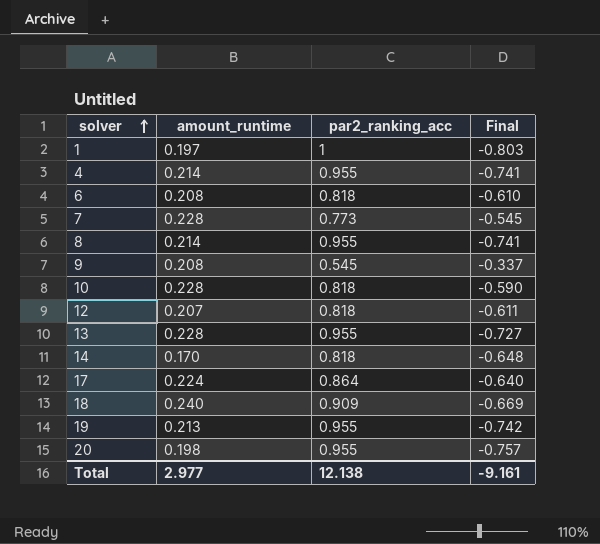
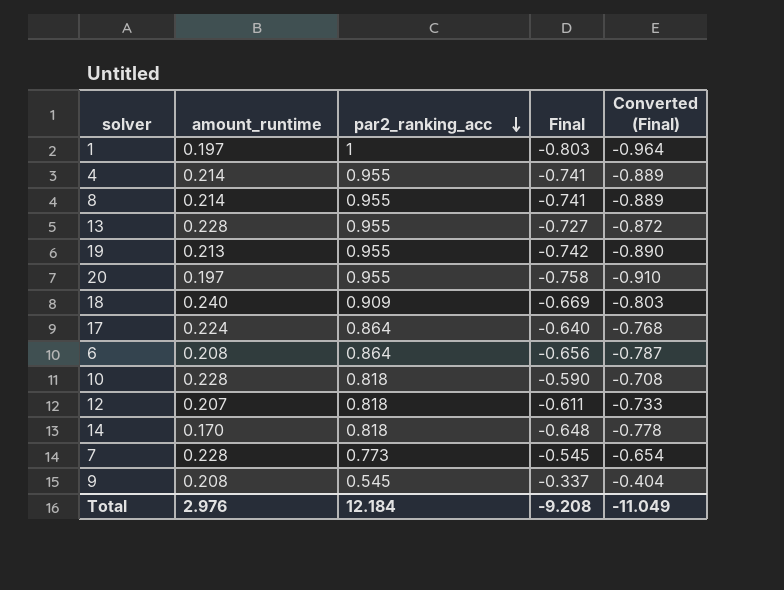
row order: solver ascending -> par2_ranking_acc descending
column Converted (Final) | formula: none -> [Final] * 1.2
20 | amount_runtime: 0.198 -> 0.197
20 | Final: -0.757 -> -0.758
6 | par2_ranking_acc: 0.818 -> 0.864
6 | Final: -0.610 -> -0.656
Total | amount_runtime: 2.977 -> 2.976
Total | par2_ranking_acc: 12.138 -> 12.184
Total | Final: -9.161 -> -9.208

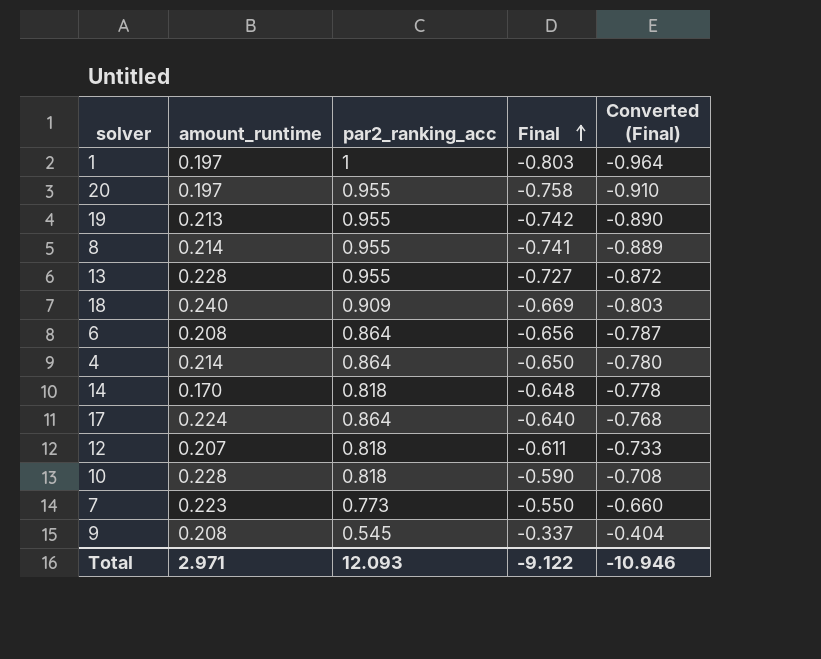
row order: par2_ranking_acc descending -> Final ascending
4 | par2_ranking_acc: 0.955 -> 0.864
4 | Final: -0.741 -> -0.650
4 | Converted (Final): -0.889 -> -0.780
7 | amount_runtime: 0.228 -> 0.223
7 | Final: -0.545 -> -0.550
7 | Converted (Final): -0.654 -> -0.660
Total | amount_runtime: 2.976 -> 2.971
Total | par2_ranking_acc: 12.184 -> 12.093
Total | Final: -9.208 -> -9.122
Total | Converted (Final): -11.049 -> -10.946

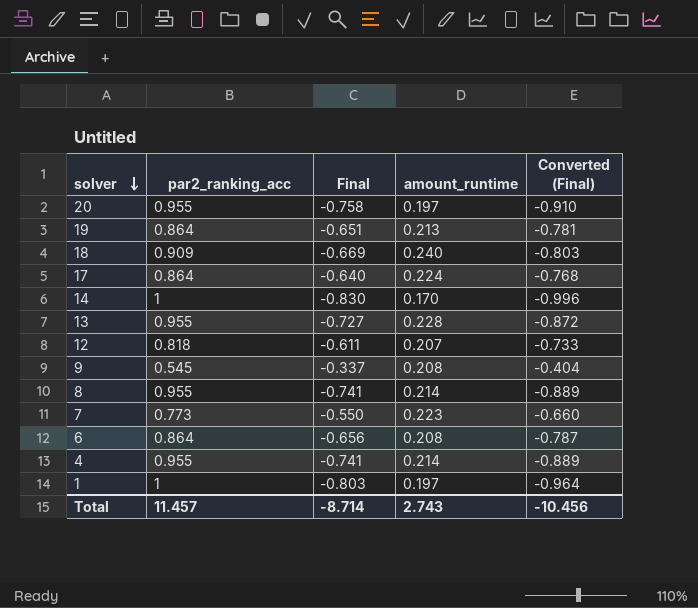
row order: Final ascending -> solver descending
column amount_runtime | position: 2 -> 4
row 10: 0.228 | 0.818 | -0.590 | -0.708 -> none
19 | par2_ranking_acc: 0.955 -> 0.864
19 | Final: -0.742 -> -0.651
19 | Converted (Final): -0.890 -> -0.781
14 | par2_ranking_acc: 0.818 -> 1
14 | Final: -0.648 -> -0.830
14 | Converted (Final): -0.778 -> -0.996
4 | par2_ranking_acc: 0.864 -> 0.955
4 | Final: -0.650 -> -0.741
4 | Converted (Final): -0.780 -> -0.889
Total | par2_ranking_acc: 12.093 -> 11.457
Total | Final: -9.122 -> -8.714
Total | amount_runtime: 2.971 -> 2.743
Total | Converted (Final): -10.946 -> -10.456

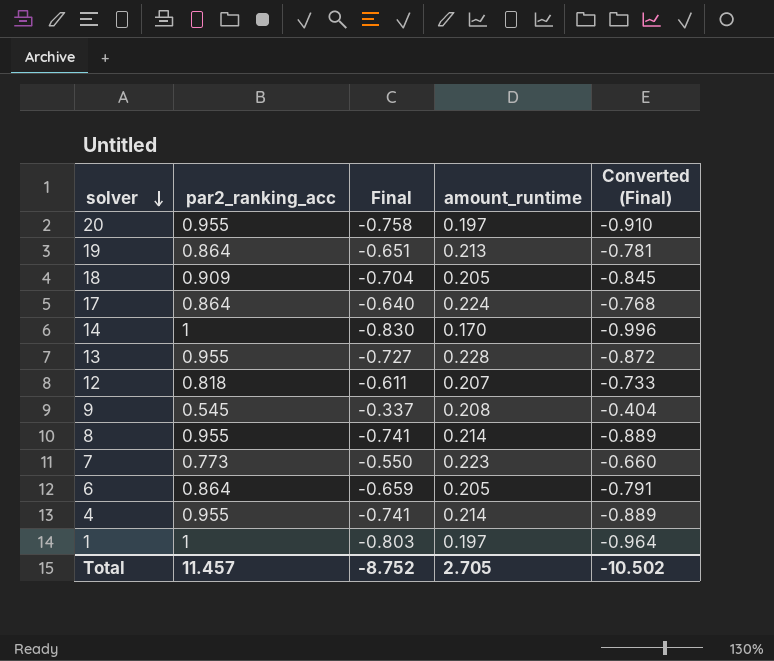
18 | Final: -0.669 -> -0.704
18 | amount_runtime: 0.240 -> 0.205
18 | Converted (Final): -0.803 -> -0.845
6 | Final: -0.656 -> -0.659
6 | amount_runtime: 0.208 -> 0.205
6 | Converted (Final): -0.787 -> -0.791
Total | Final: -8.714 -> -8.752
Total | amount_runtime: 2.743 -> 2.705
Total | Converted (Final): -10.456 -> -10.502

